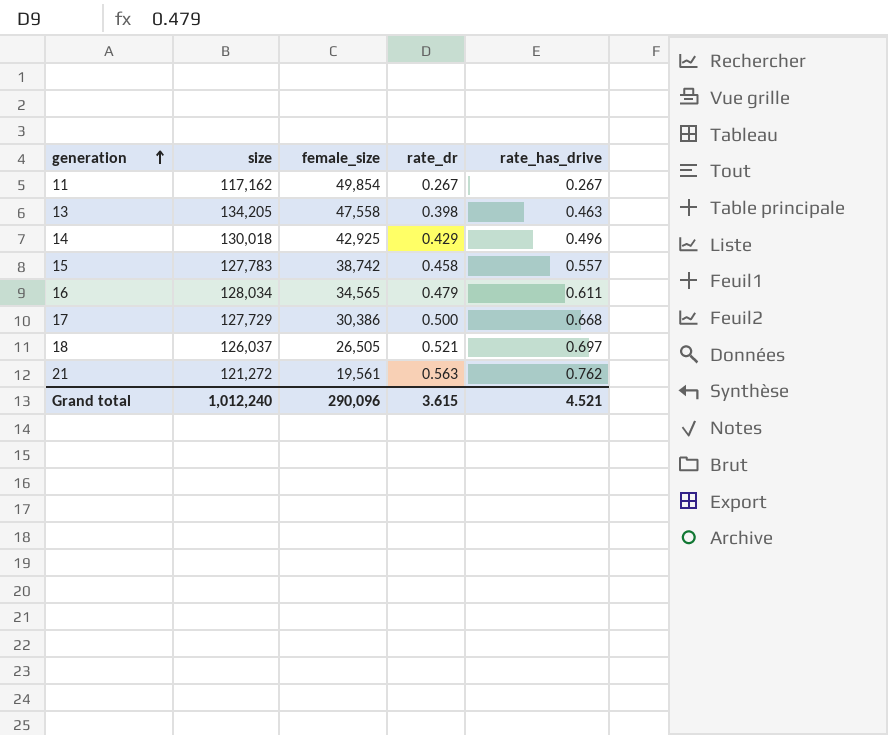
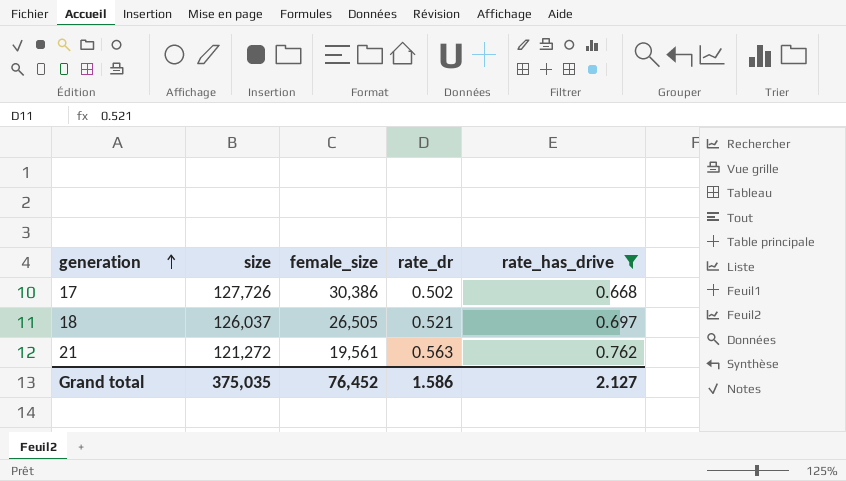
filter: none -> rate_has_drive >= 0.668
17 | size: 127,729 -> 127,726
17 | rate_dr: 0.500 -> 0.502
Grand total | size: 1,012,240 -> 375,035
Grand total | female_size: 290,096 -> 76,452
Grand total | rate_dr: 3.615 -> 1.586
Grand total | rate_has_drive: 4.521 -> 2.127

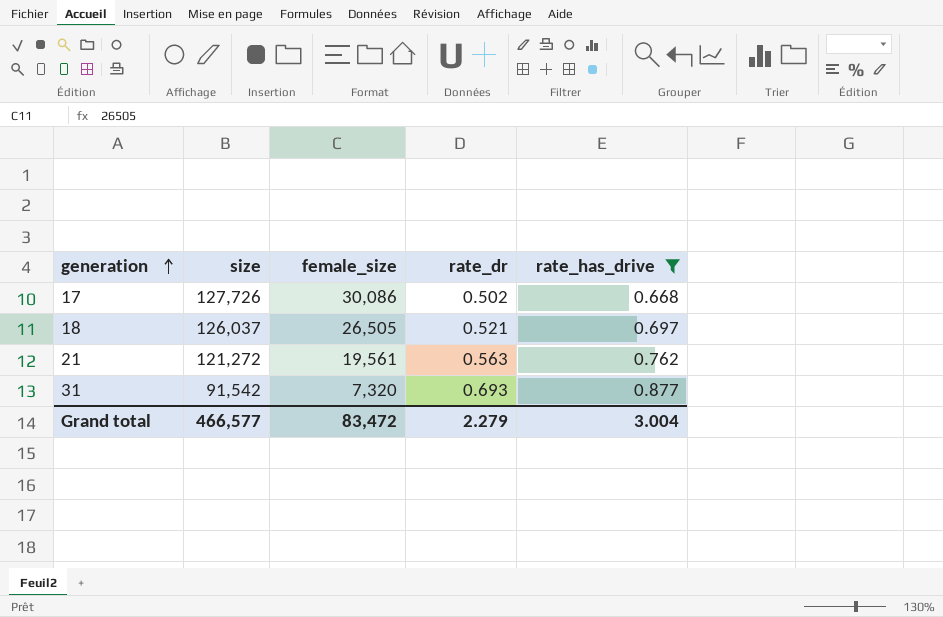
17 | female_size: 30,386 -> 30,086
row 31: none -> 91,542 | 7,320 | 0.693 | 0.877
Grand total | size: 375,035 -> 466,577
Grand total | female_size: 76,452 -> 83,472
Grand total | rate_dr: 1.586 -> 2.279
Grand total | rate_has_drive: 2.127 -> 3.004

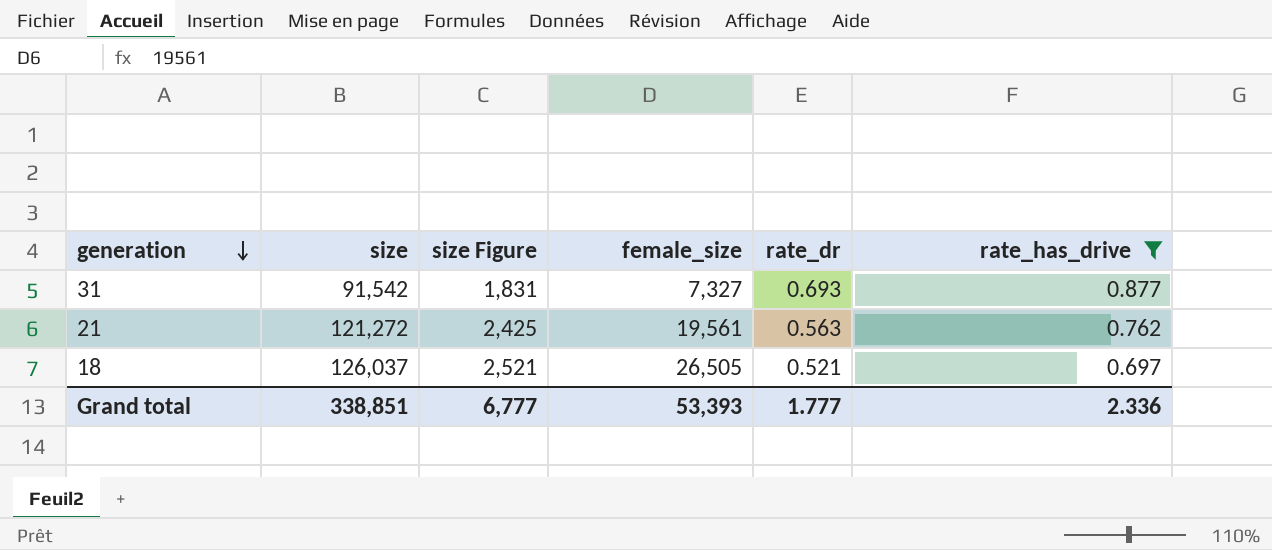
row order: generation ascending -> generation descending
column size Figure | formula: none -> [size] * 0.02
row 17: 127,726 | 30,086 | 0.502 | 0.668 -> none
31 | female_size: 7,320 -> 7,327
Grand total | size: 466,577 -> 338,851
Grand total | female_size: 83,472 -> 53,393
Grand total | rate_dr: 2.279 -> 1.777
Grand total | rate_has_drive: 3.004 -> 2.336

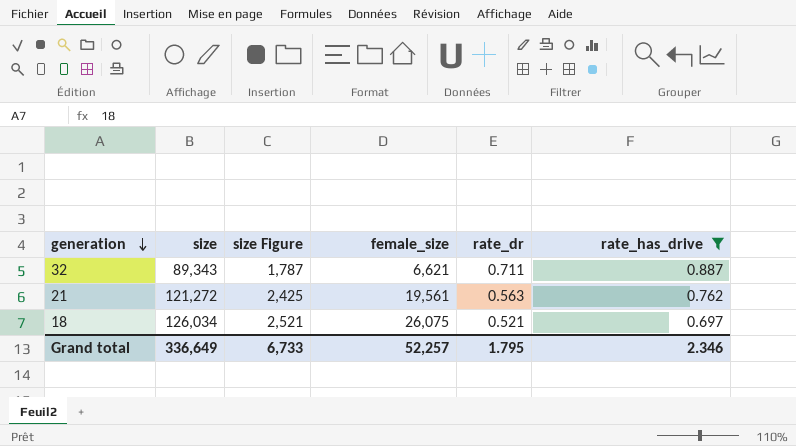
row 31: 91,542 | 1,831 | 7,327 | 0.693 | 0.877 -> none
row 32: none -> 89,343 | 1,787 | 6,621 | 0.711 | 0.887
18 | size: 126,037 -> 126,034
18 | female_size: 26,505 -> 26,075
Grand total | size: 338,851 -> 336,649
Grand total | size Figure: 6,777 -> 6,733
Grand total | female_size: 53,393 -> 52,257
Grand total | rate_dr: 1.777 -> 1.795
Grand total | rate_has_drive: 2.336 -> 2.346

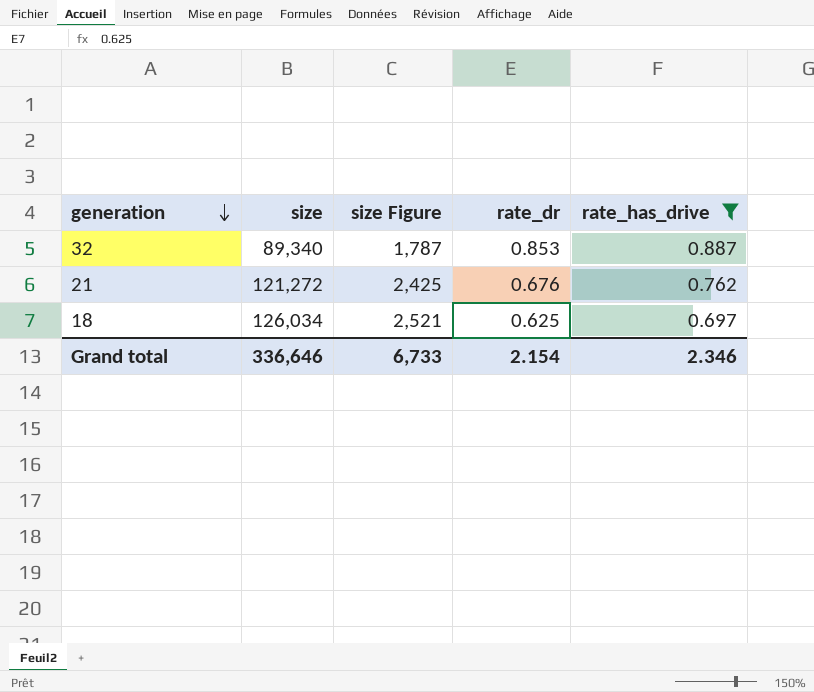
column female_size | position: 4 -> none
32 | size: 89,343 -> 89,340
32 | rate_dr: 0.711 -> 0.853
21 | rate_dr: 0.563 -> 0.676
18 | rate_dr: 0.521 -> 0.625
Grand total | size: 336,649 -> 336,646
Grand total | rate_dr: 1.795 -> 2.154

